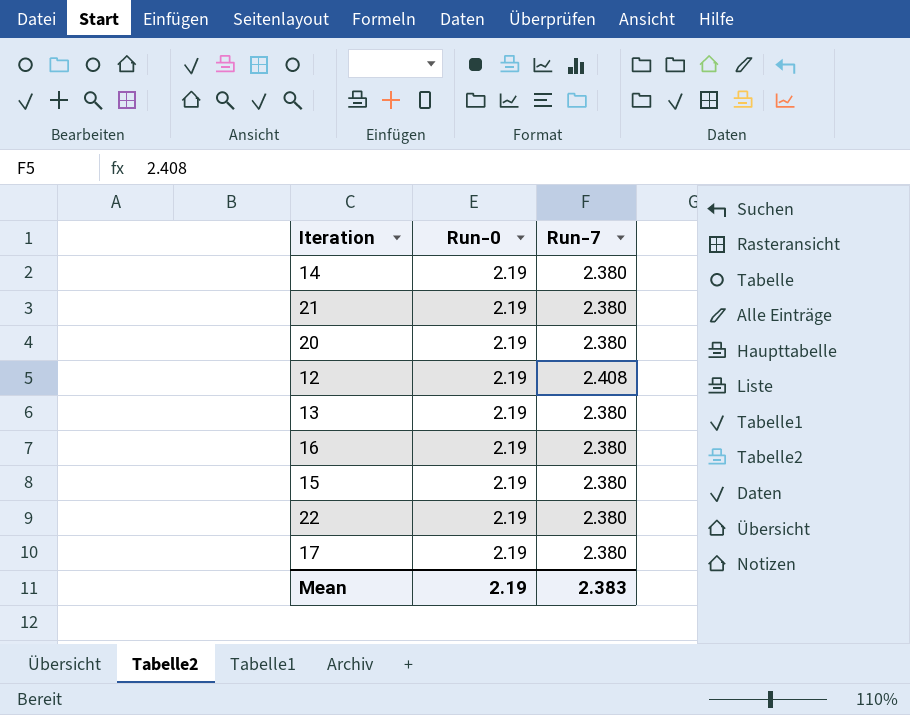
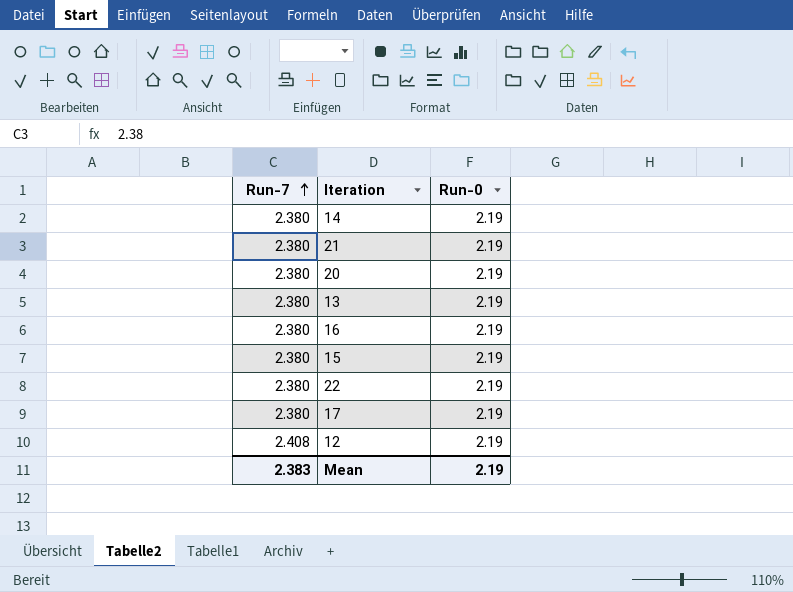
row order: none -> Run-7 ascending
column Run-7 | position: 3 -> 1

